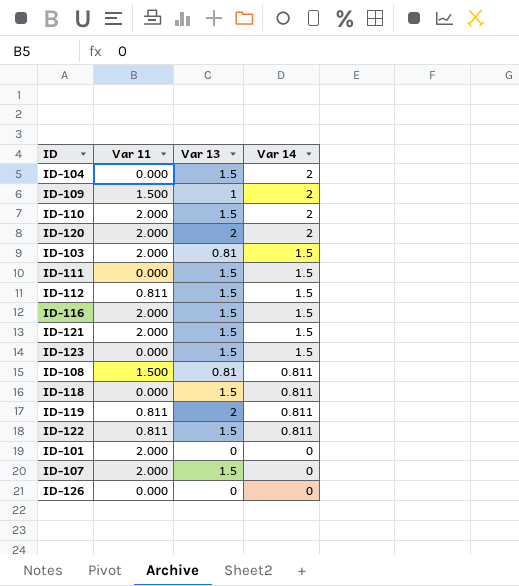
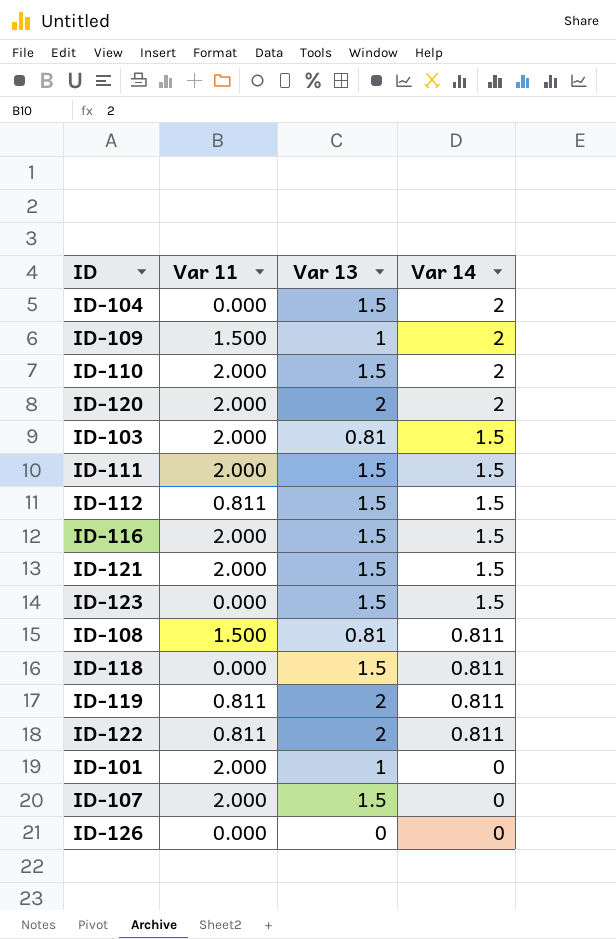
ID-111 | Var 11: 0.000 -> 2.000
ID-122 | Var 13: 1.5 -> 2
ID-101 | Var 13: 0 -> 1

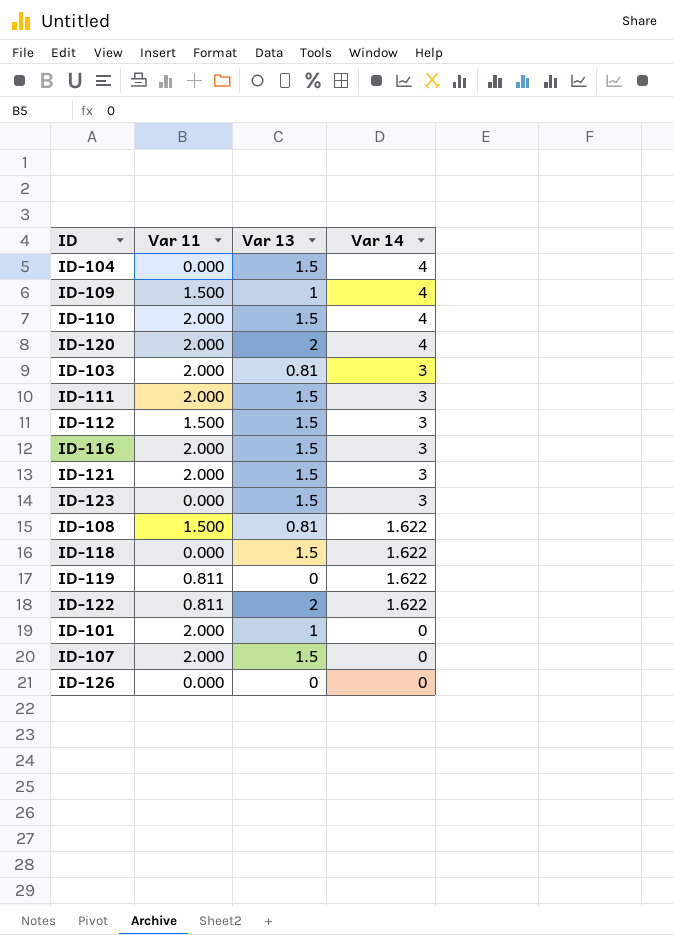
ID-104 | Var 14: 2 -> 4
ID-109 | Var 14: 2 -> 4
ID-110 | Var 14: 2 -> 4
ID-120 | Var 14: 2 -> 4
ID-103 | Var 14: 1.5 -> 3
ID-111 | Var 14: 1.5 -> 3
ID-112 | Var 11: 0.811 -> 1.500
ID-112 | Var 14: 1.5 -> 3
ID-116 | Var 14: 1.5 -> 3
ID-121 | Var 14: 1.5 -> 3
ID-123 | Var 14: 1.5 -> 3
ID-108 | Var 14: 0.811 -> 1.622
ID-118 | Var 14: 0.811 -> 1.622
ID-119 | Var 13: 2 -> 0
ID-119 | Var 14: 0.811 -> 1.622
ID-122 | Var 14: 0.811 -> 1.622

